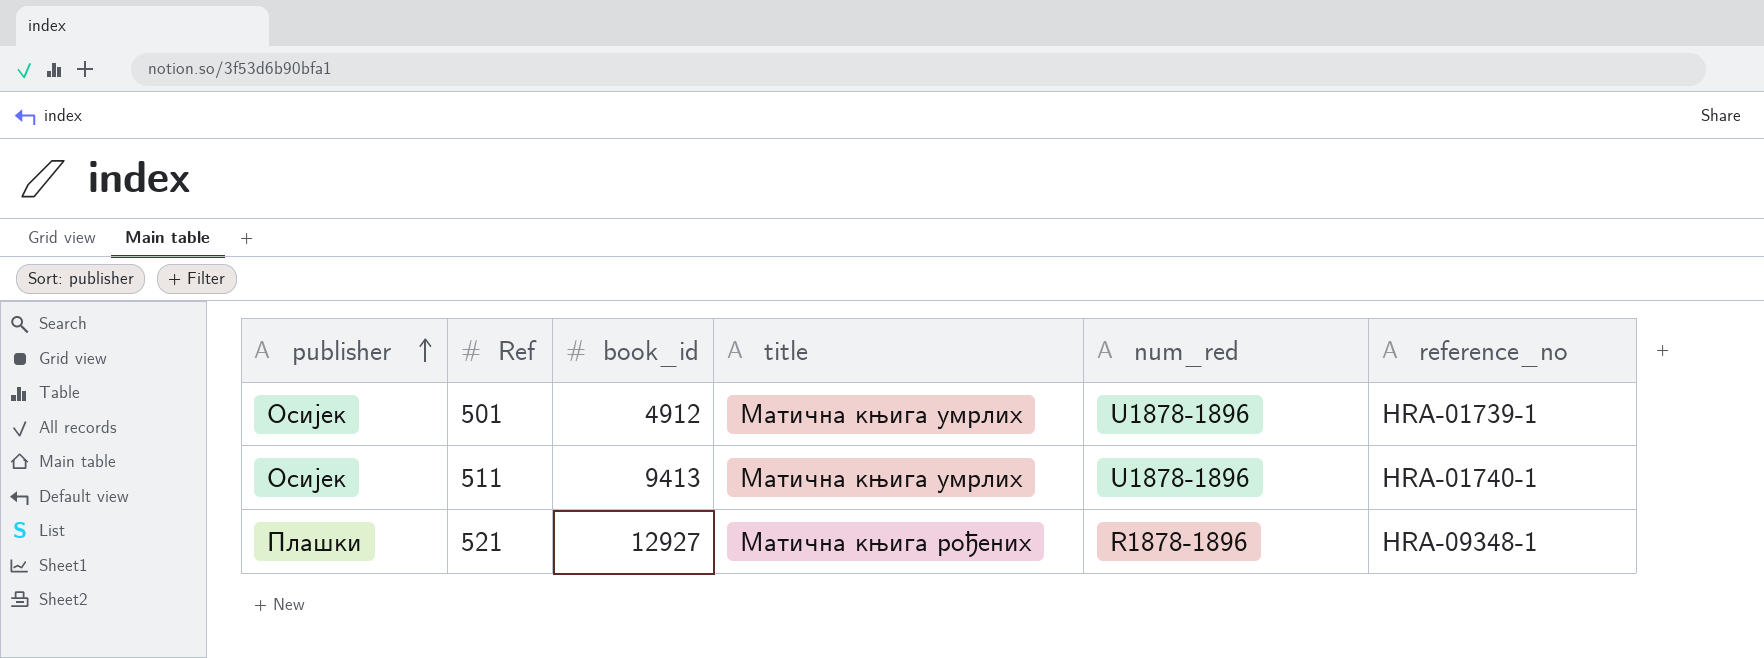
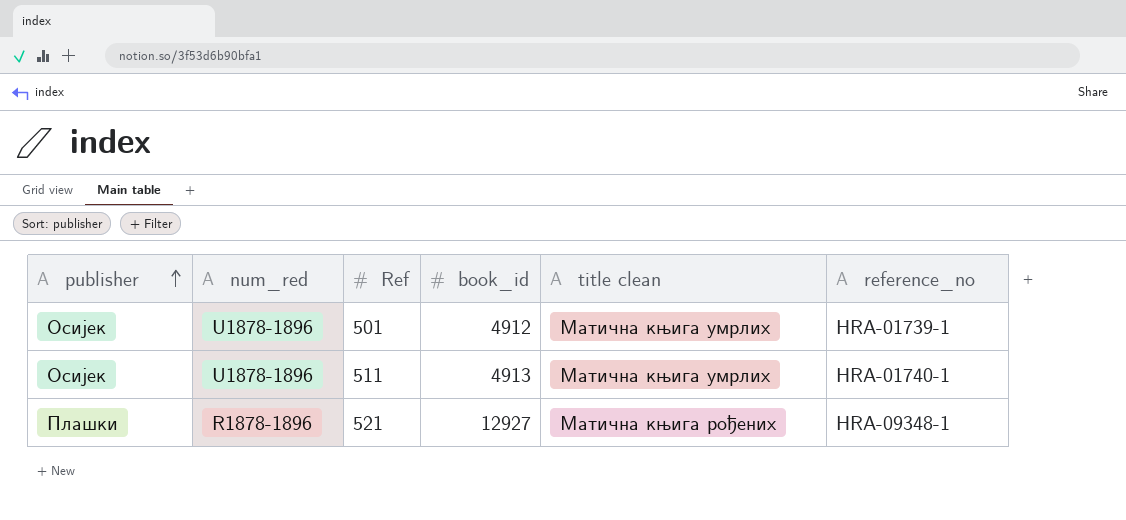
column num_red | position: 5 -> 2
column name: title -> title clean
511 | book_id: 9413 -> 4913

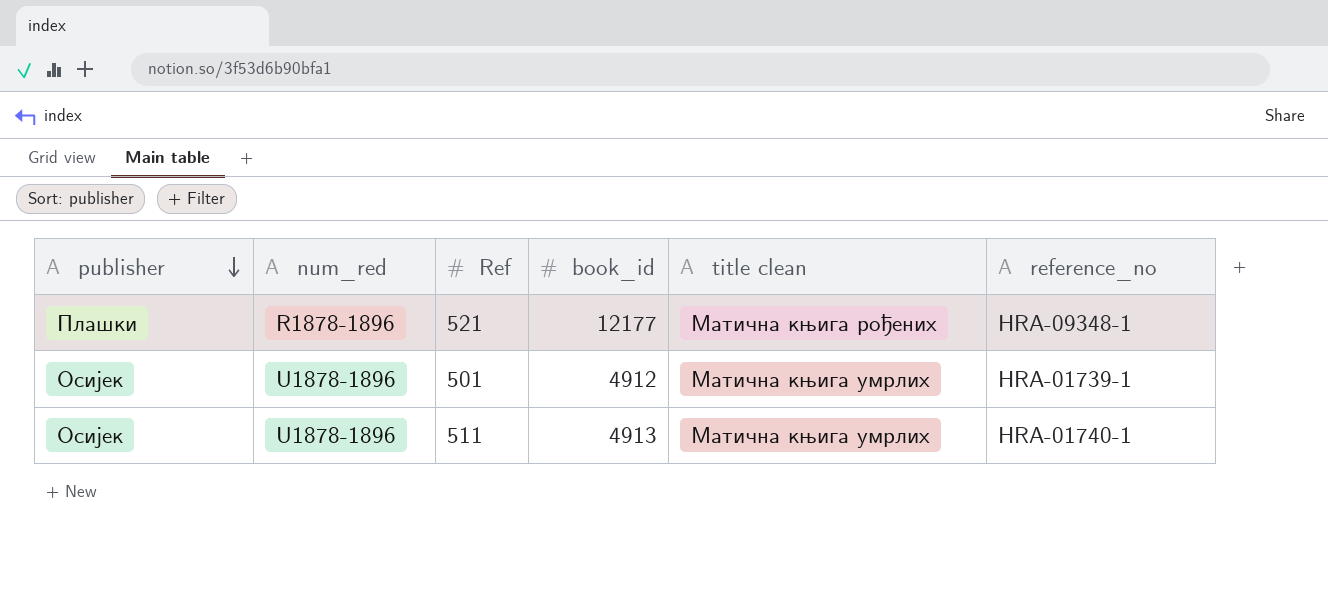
row order: publisher ascending -> publisher descending
521 | book_id: 12927 -> 12177

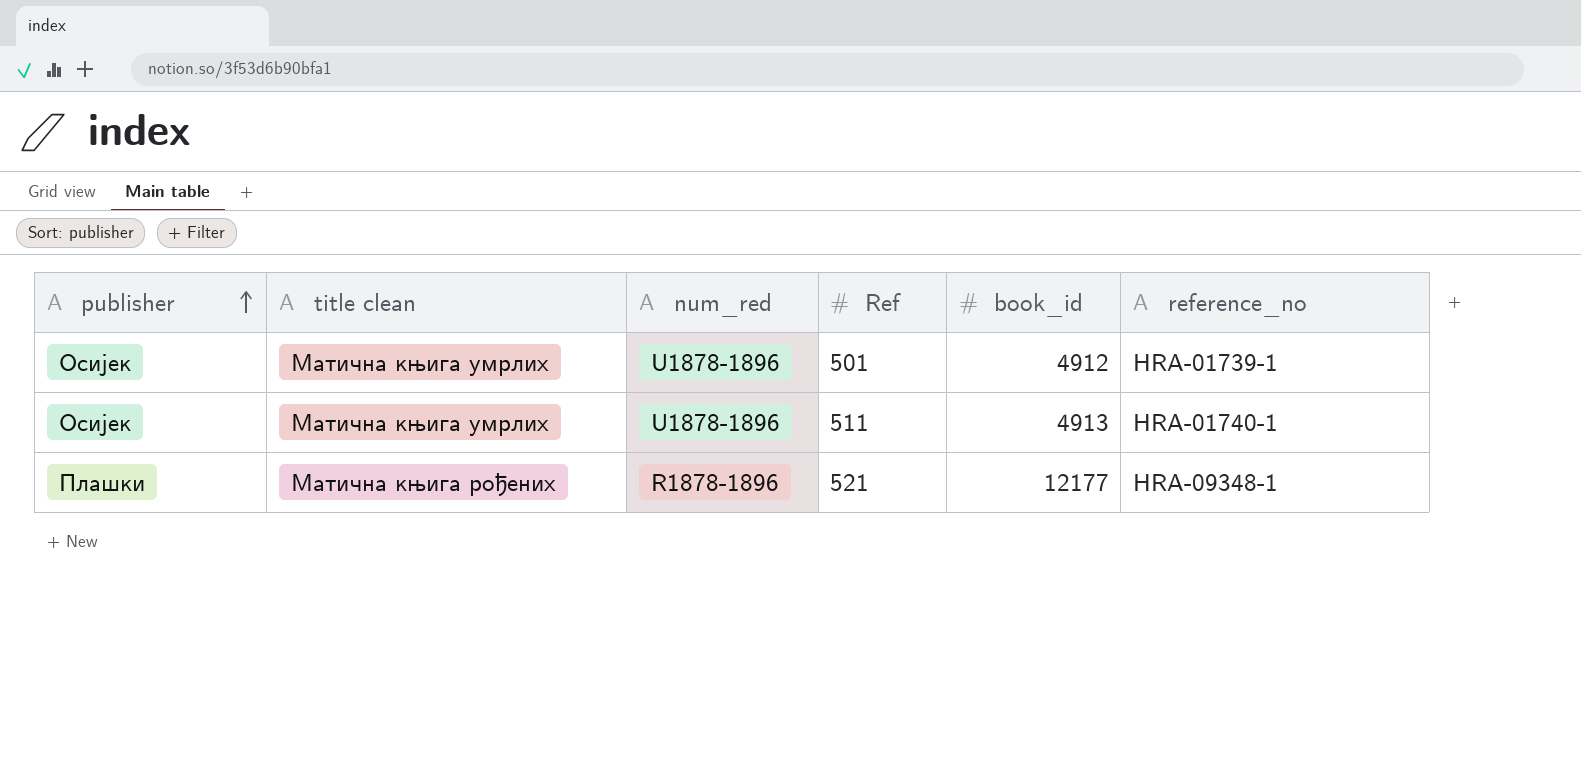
row order: publisher descending -> publisher ascending
column title clean | position: 5 -> 2

